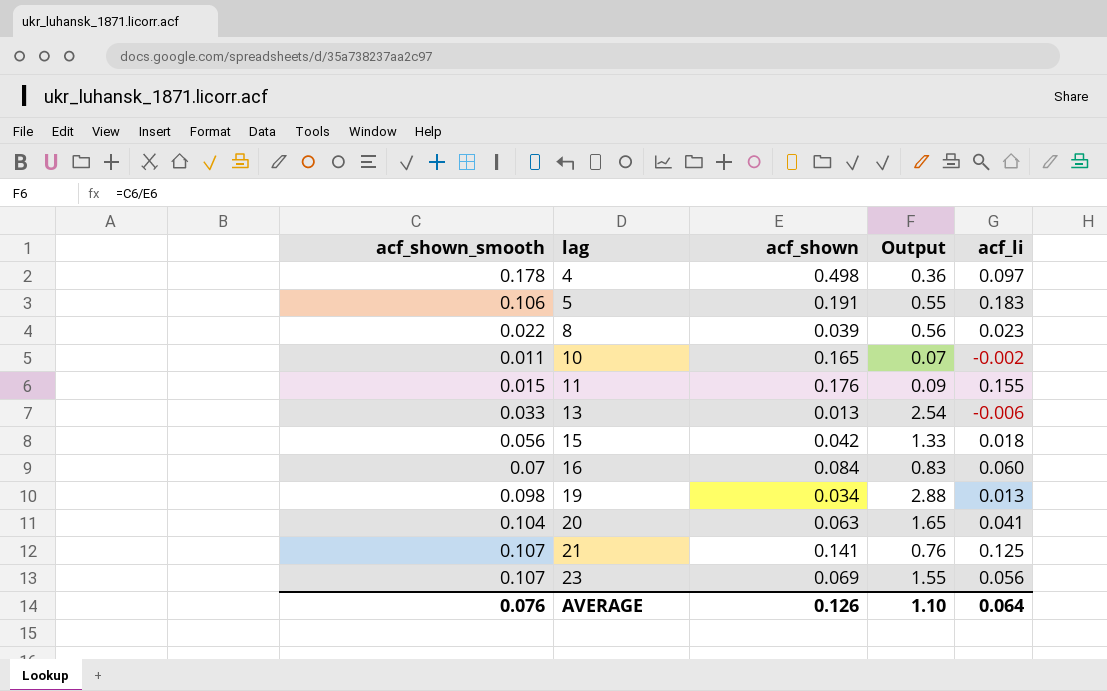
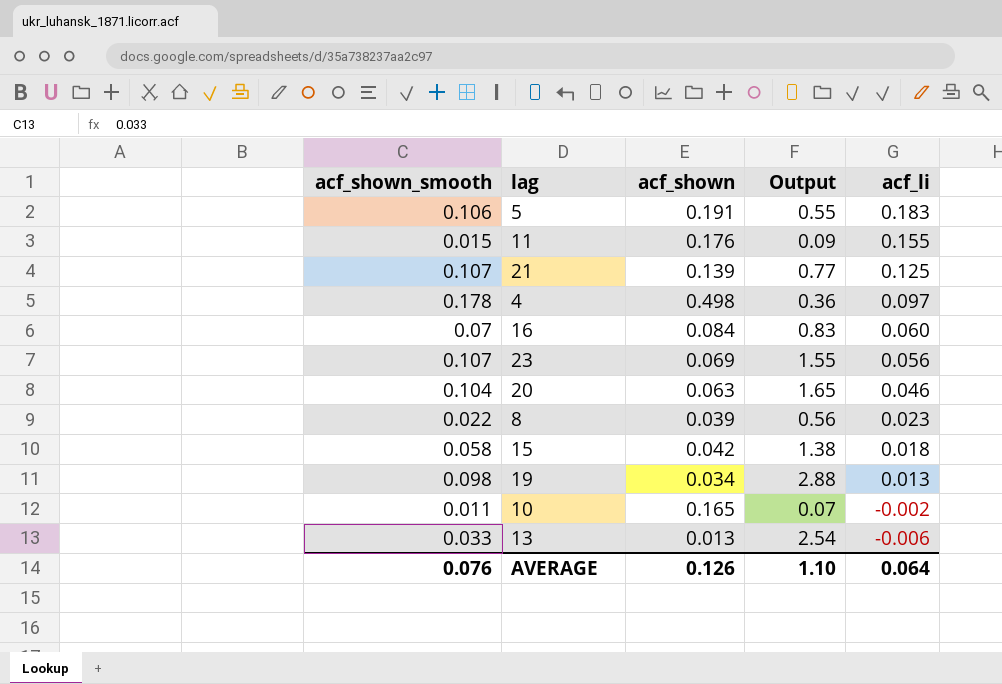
row order: lag ascending -> acf_li descending
21 | acf_shown: 0.141 -> 0.139
21 | Output: 0.76 -> 0.77
20 | acf_li: 0.041 -> 0.046
15 | acf_shown_smooth: 0.056 -> 0.058
15 | Output: 1.33 -> 1.38

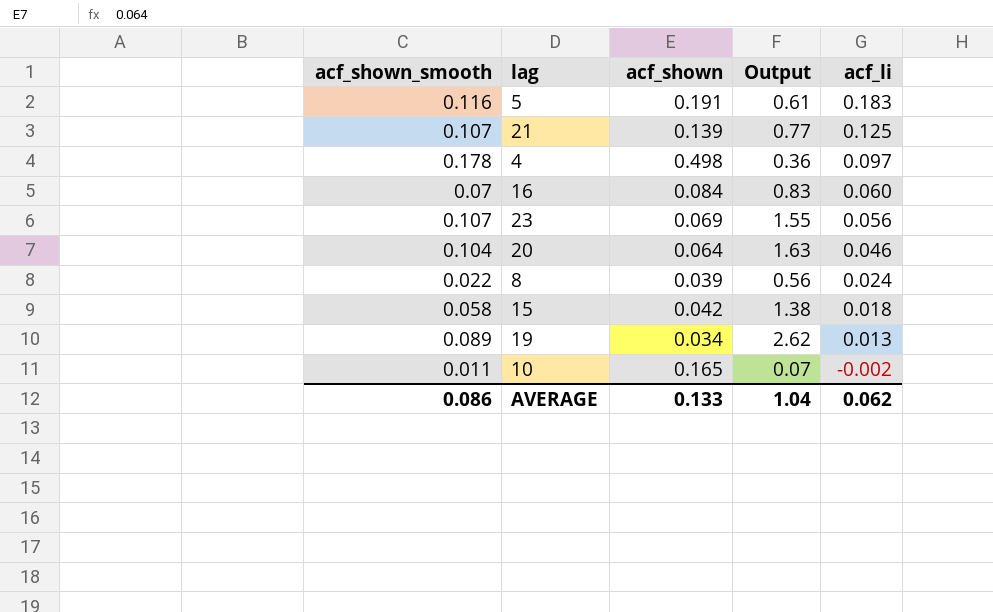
row 11: 0.015 | 0.176 | 0.09 | 0.155 -> none
row 13: 0.033 | 0.013 | 2.54 | -0.006 -> none
5 | acf_shown_smooth: 0.106 -> 0.116
5 | Output: 0.55 -> 0.61
20 | acf_shown: 0.063 -> 0.064
20 | Output: 1.65 -> 1.63
8 | acf_li: 0.023 -> 0.024
19 | acf_shown_smooth: 0.098 -> 0.089
19 | Output: 2.88 -> 2.62
AVERAGE | acf_shown_smooth: 0.076 -> 0.086
AVERAGE | acf_shown: 0.126 -> 0.133
AVERAGE | Output: 1.10 -> 1.04
AVERAGE | acf_li: 0.064 -> 0.062

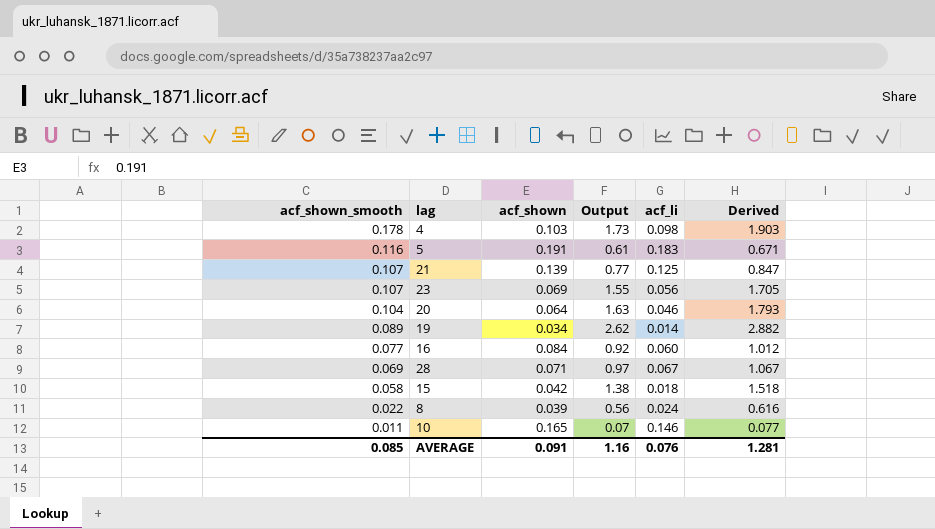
row order: acf_li descending -> acf_shown_smooth descending
column Derived | formula: none -> [Output] * 1.1
4 | acf_shown: 0.498 -> 0.103
4 | Output: 0.36 -> 1.73
4 | acf_li: 0.097 -> 0.098
19 | acf_li: 0.013 -> 0.014
16 | acf_shown_smooth: 0.07 -> 0.077
16 | Output: 0.83 -> 0.92
row 28: none -> 0.069 | 0.071 | 0.97 | 0.067 | 1.067
10 | acf_li: -0.002 -> 0.146
AVERAGE | acf_shown_smooth: 0.086 -> 0.085
AVERAGE | acf_shown: 0.133 -> 0.091
AVERAGE | Output: 1.04 -> 1.16
AVERAGE | acf_li: 0.062 -> 0.076

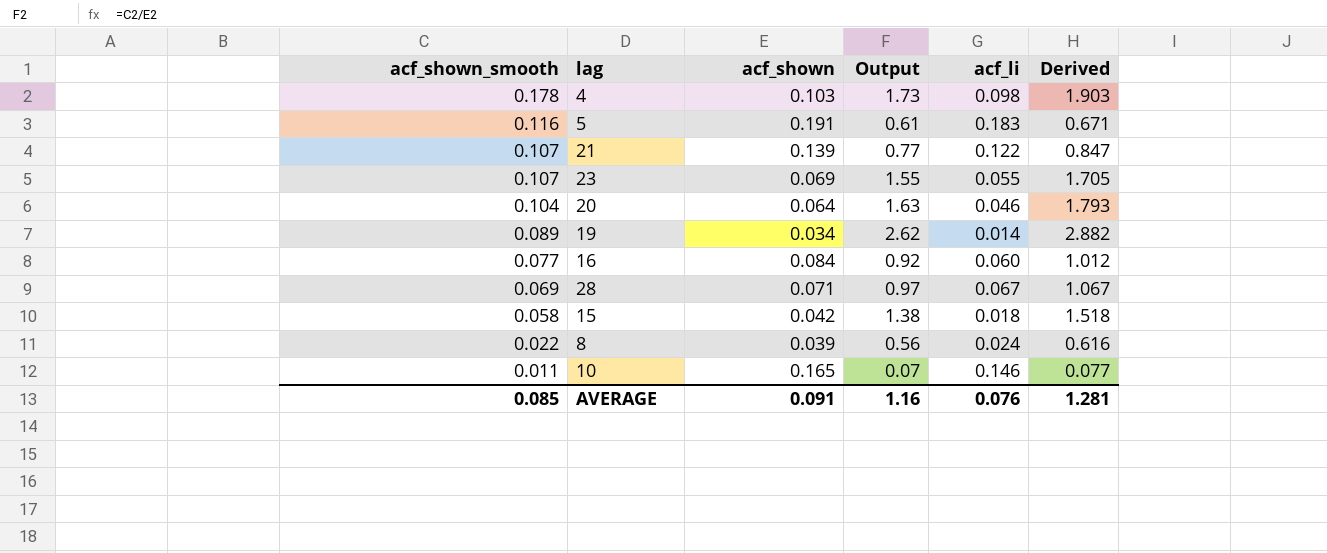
21 | acf_li: 0.125 -> 0.122
23 | acf_li: 0.056 -> 0.055

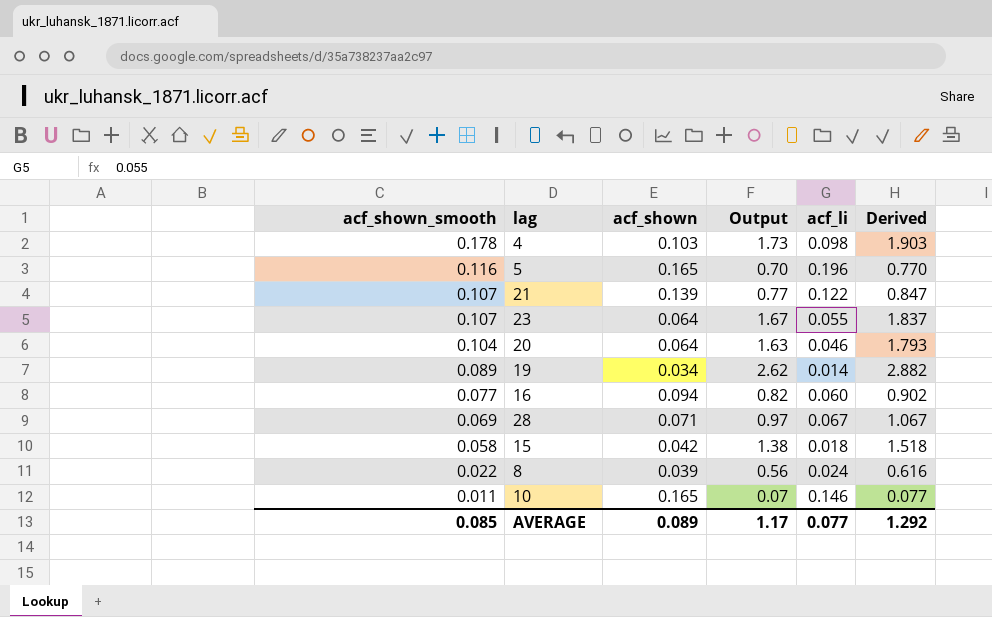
5 | acf_shown: 0.191 -> 0.165
5 | Output: 0.61 -> 0.70
5 | acf_li: 0.183 -> 0.196
5 | Derived: 0.671 -> 0.770
23 | acf_shown: 0.069 -> 0.064
23 | Output: 1.55 -> 1.67
23 | Derived: 1.705 -> 1.837
16 | acf_shown: 0.084 -> 0.094
16 | Output: 0.92 -> 0.82
16 | Derived: 1.012 -> 0.902
AVERAGE | acf_shown: 0.091 -> 0.089
AVERAGE | Output: 1.16 -> 1.17
AVERAGE | acf_li: 0.076 -> 0.077
AVERAGE | Derived: 1.281 -> 1.292

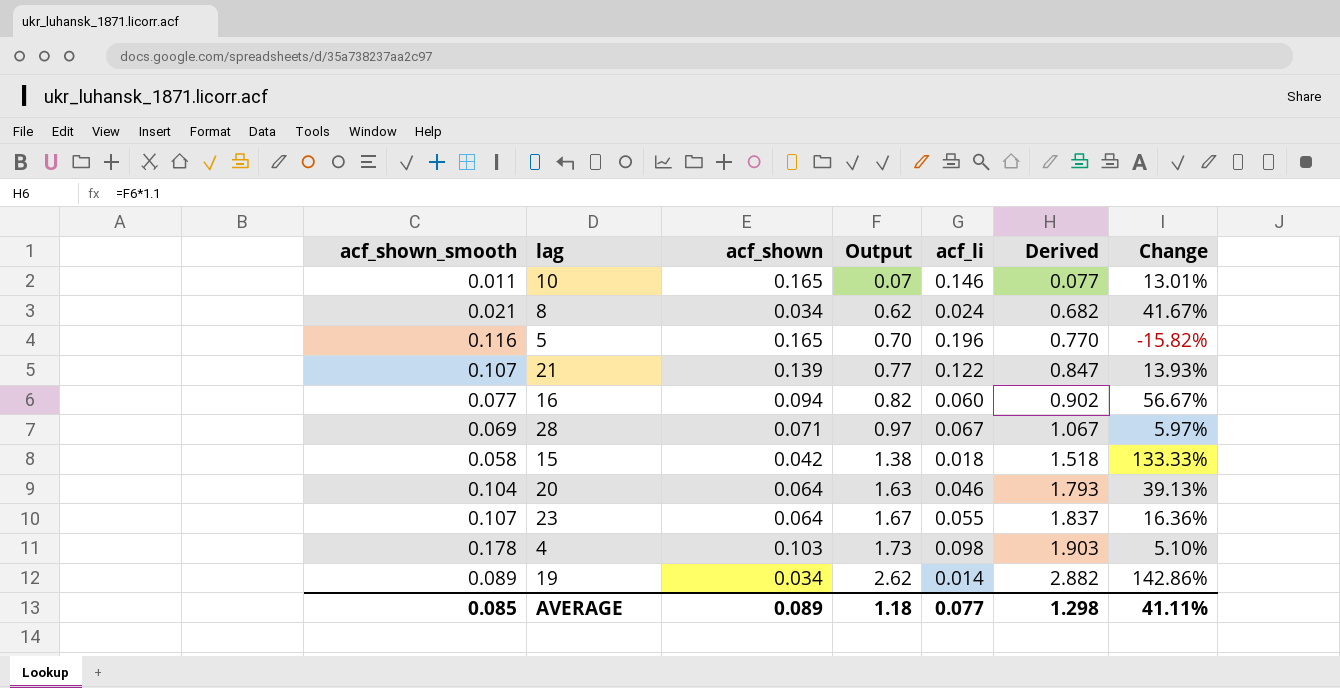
row order: acf_shown_smooth descending -> Output ascending
column Change | formula: none -> ([acf_shown] - [acf_li]) / [acf_li]
8 | acf_shown_smooth: 0.022 -> 0.021
8 | acf_shown: 0.039 -> 0.034
8 | Output: 0.56 -> 0.62
8 | Derived: 0.616 -> 0.682
AVERAGE | Output: 1.17 -> 1.18
AVERAGE | Derived: 1.292 -> 1.298

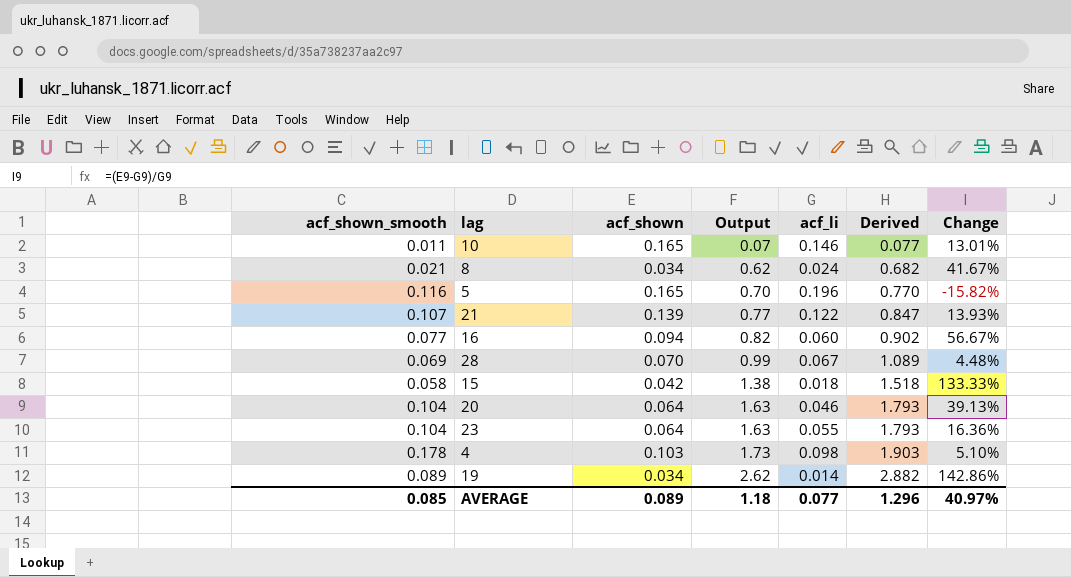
28 | acf_shown: 0.071 -> 0.070
28 | Output: 0.97 -> 0.99
28 | Derived: 1.067 -> 1.089
28 | Change: 5.97% -> 4.48%
23 | acf_shown_smooth: 0.107 -> 0.104
23 | Output: 1.67 -> 1.63
23 | Derived: 1.837 -> 1.793
AVERAGE | Derived: 1.298 -> 1.296
AVERAGE | Change: 41.11% -> 40.97%

